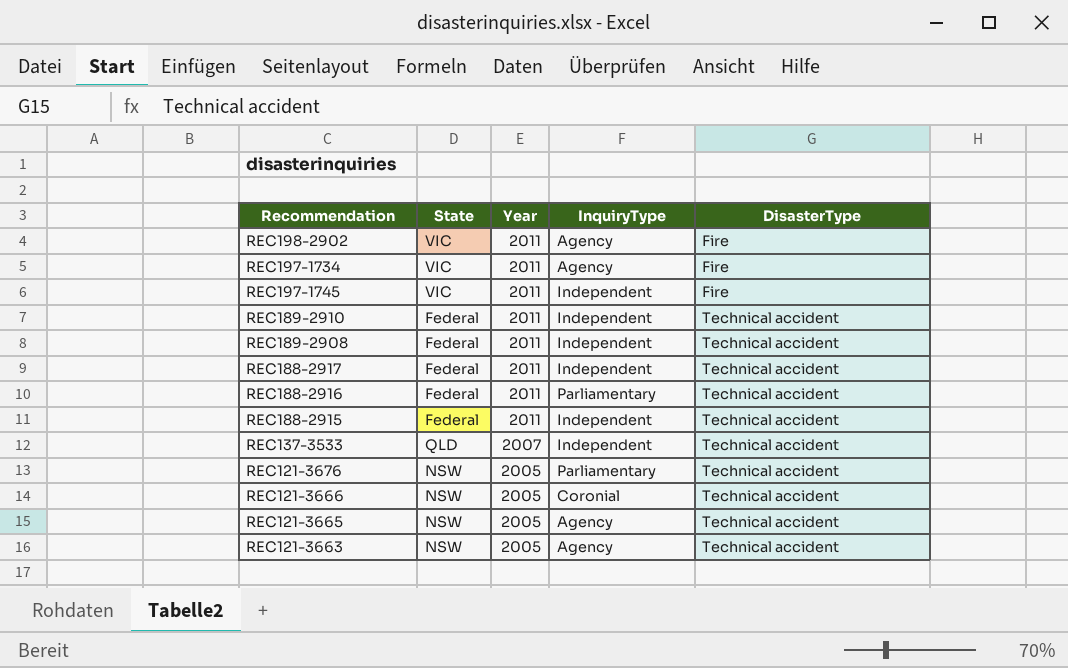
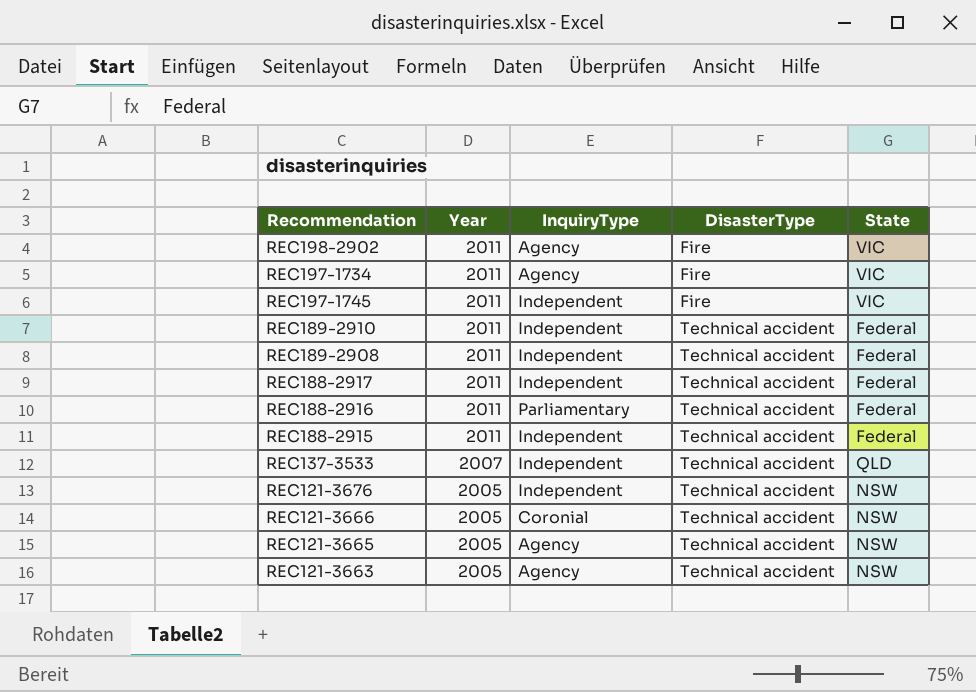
column State | position: 2 -> 5
REC121-3676 | InquiryType: Parliamentary -> Independent

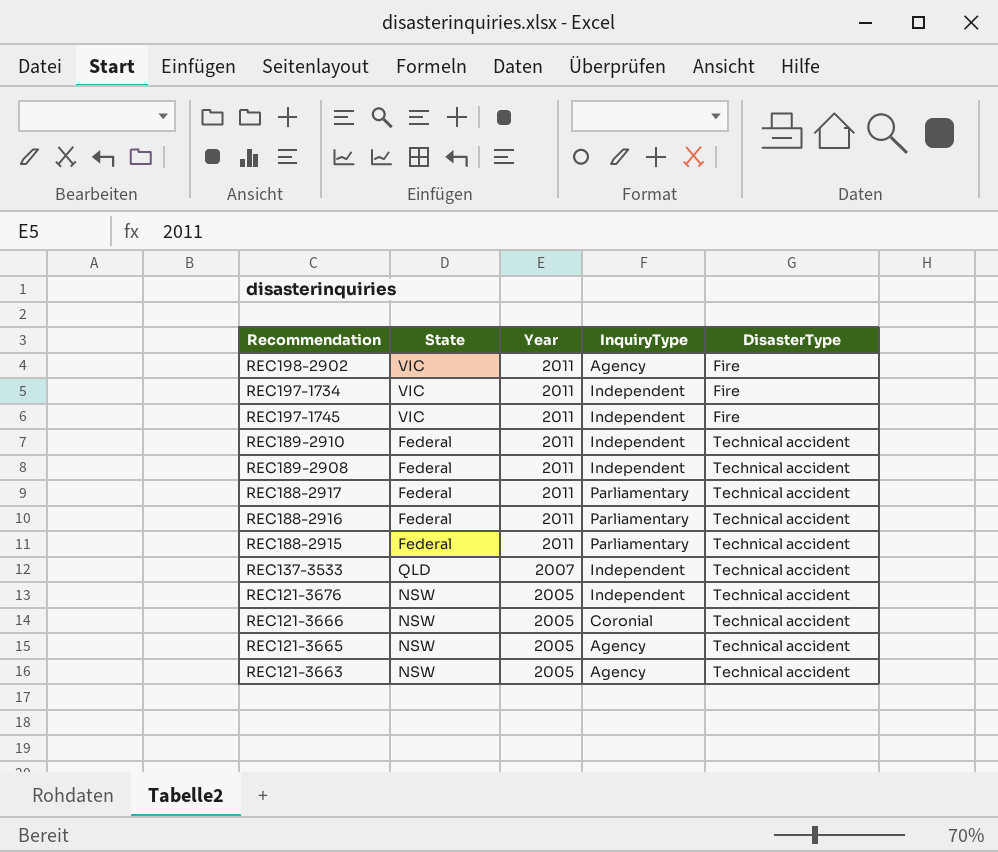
column State | position: 5 -> 2
REC197-1734 | InquiryType: Agency -> Independent
REC188-2917 | InquiryType: Independent -> Parliamentary
REC188-2915 | InquiryType: Independent -> Parliamentary

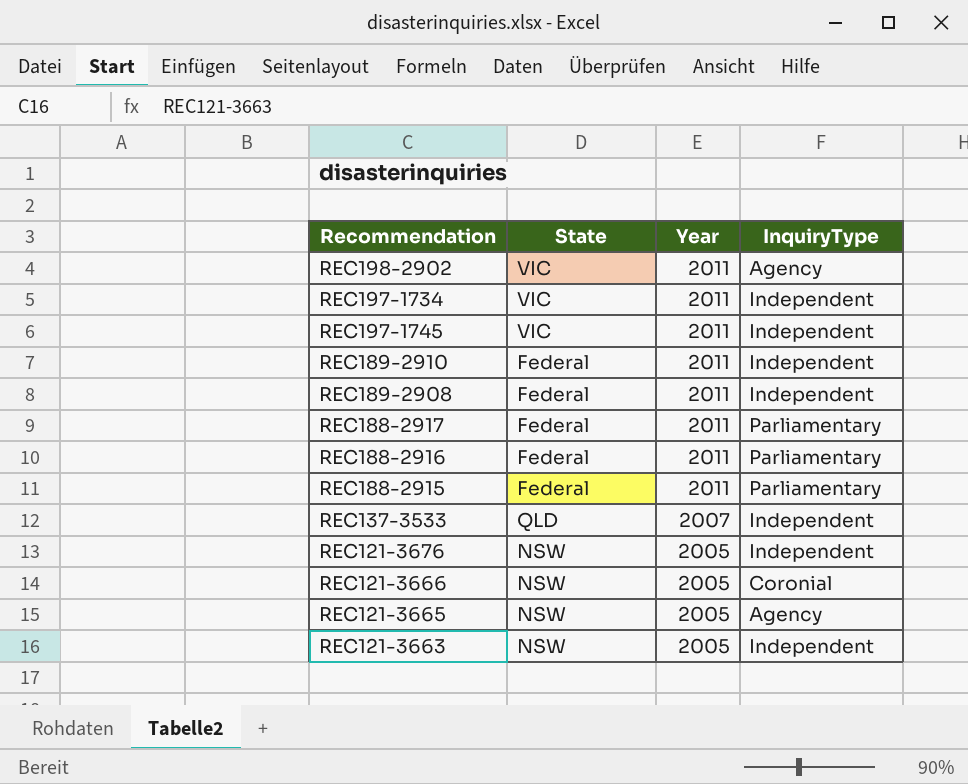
column DisasterType | position: 5 -> none
REC121-3663 | InquiryType: Agency -> Independent

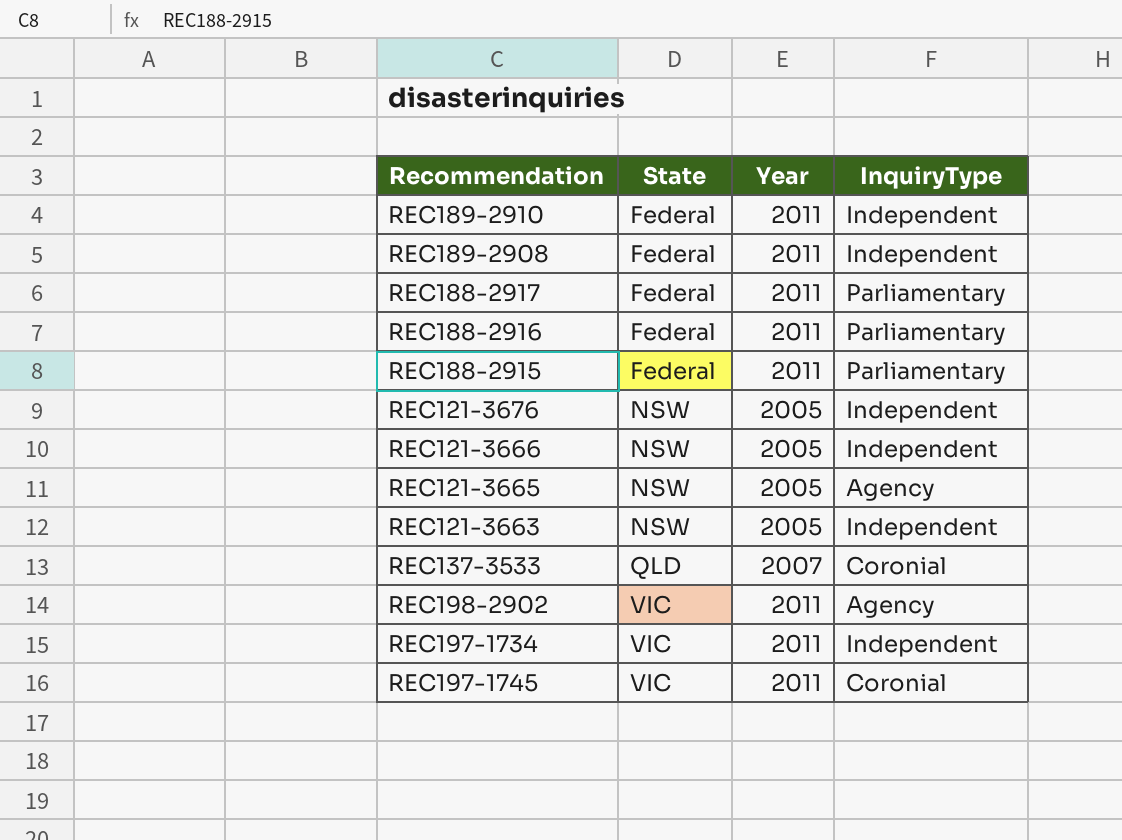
row order: Year descending -> State ascending
REC121-3666 | InquiryType: Coronial -> Independent
REC137-3533 | InquiryType: Independent -> Coronial
REC197-1745 | InquiryType: Independent -> Coronial

